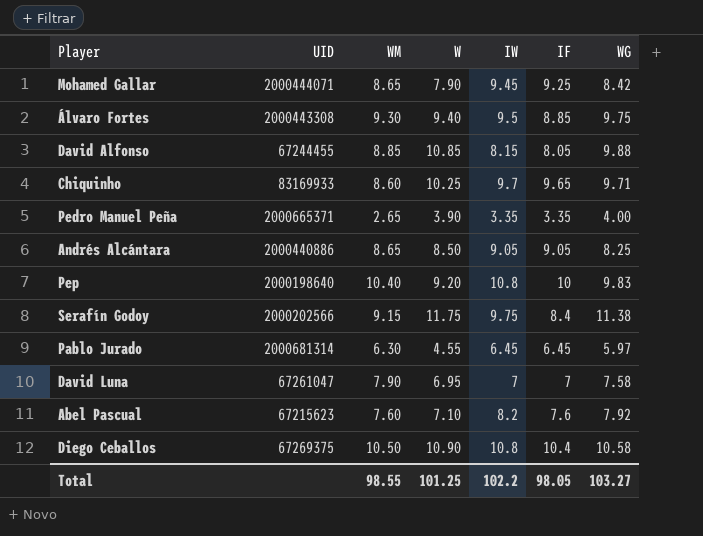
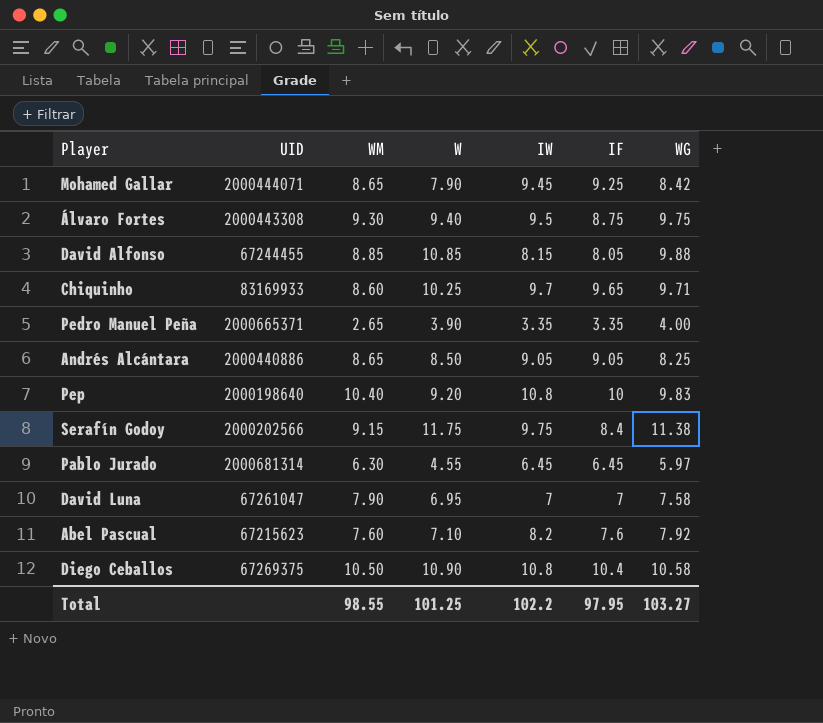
Álvaro Fortes | IF: 8.85 -> 8.75
Total | IF: 98.05 -> 97.95

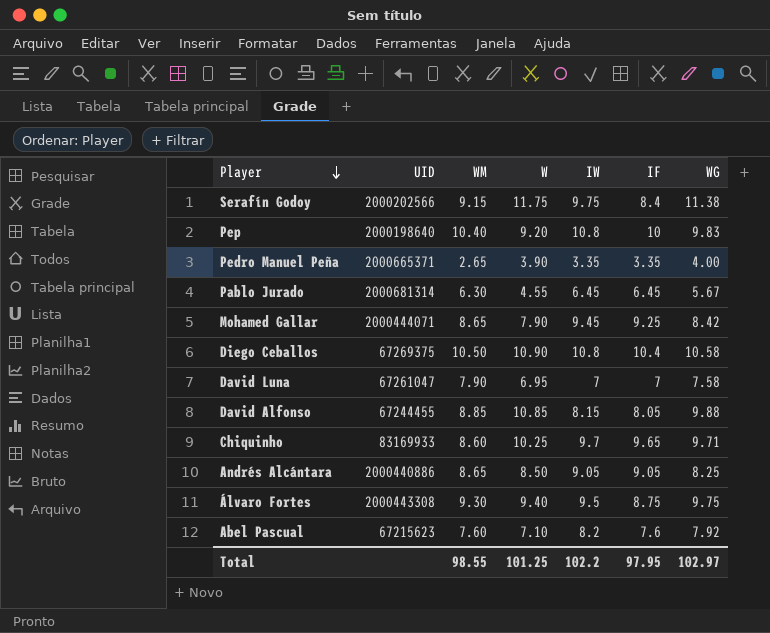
row order: none -> Player descending
Pablo Jurado | WG: 5.97 -> 5.67
Total | WG: 103.27 -> 102.97

